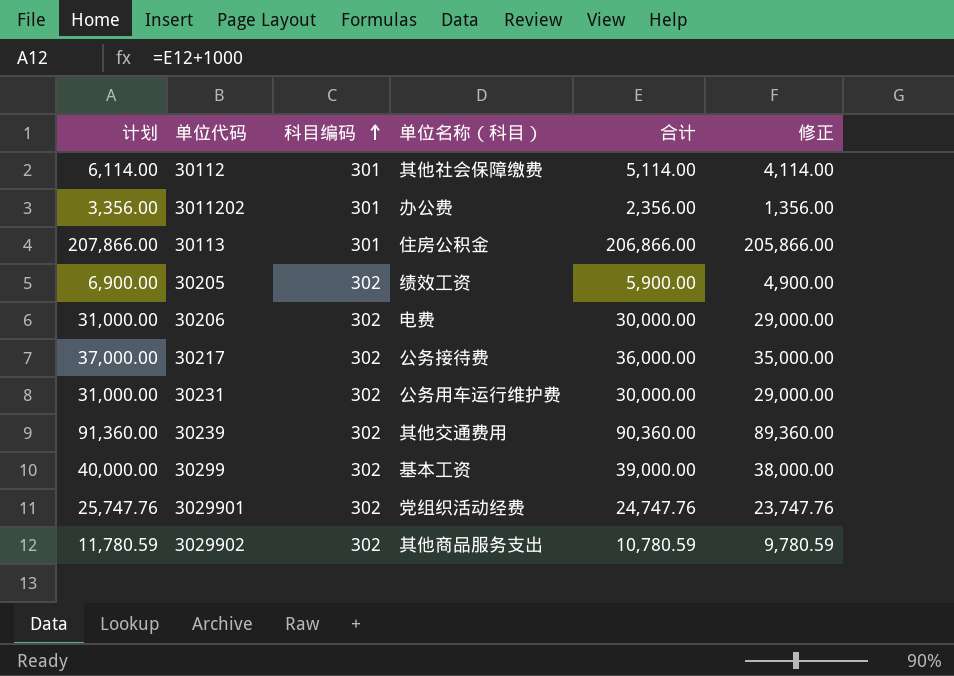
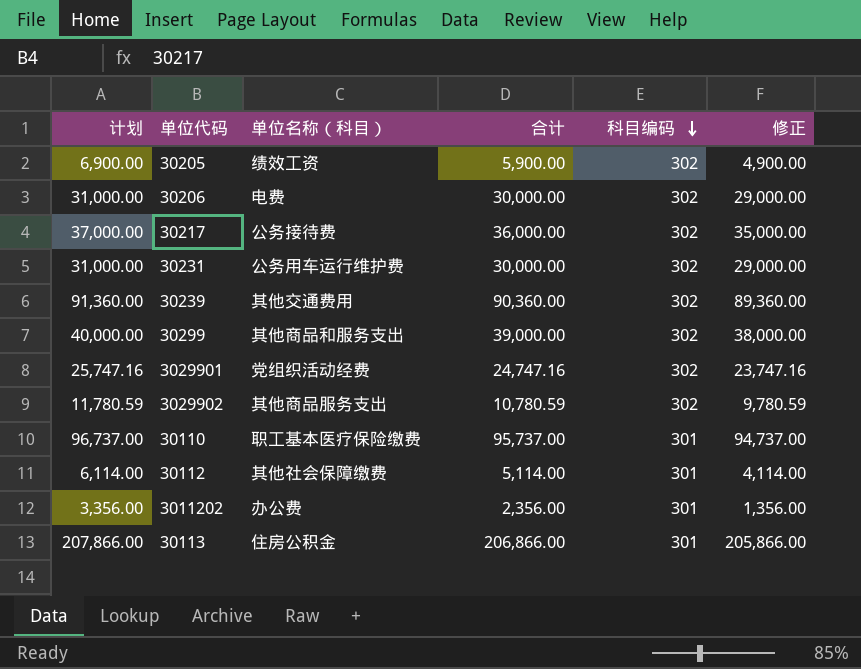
row order: 科目编码 ascending -> 科目编码 descending
column 科目编码 | position: 3 -> 5
30299 | 单位名称（科目）: 基本工资 -> 其他商品和服务支出
3029901 | 计划: 25,747.76 -> 25,747.16
3029901 | 合计: 24,747.76 -> 24,747.16
3029901 | 修正: 23,747.76 -> 23,747.16
row 30110: none -> 96,737.00 | 职工基本医疗保险缴费 | 95,737.00 | 301 | 94,737.00

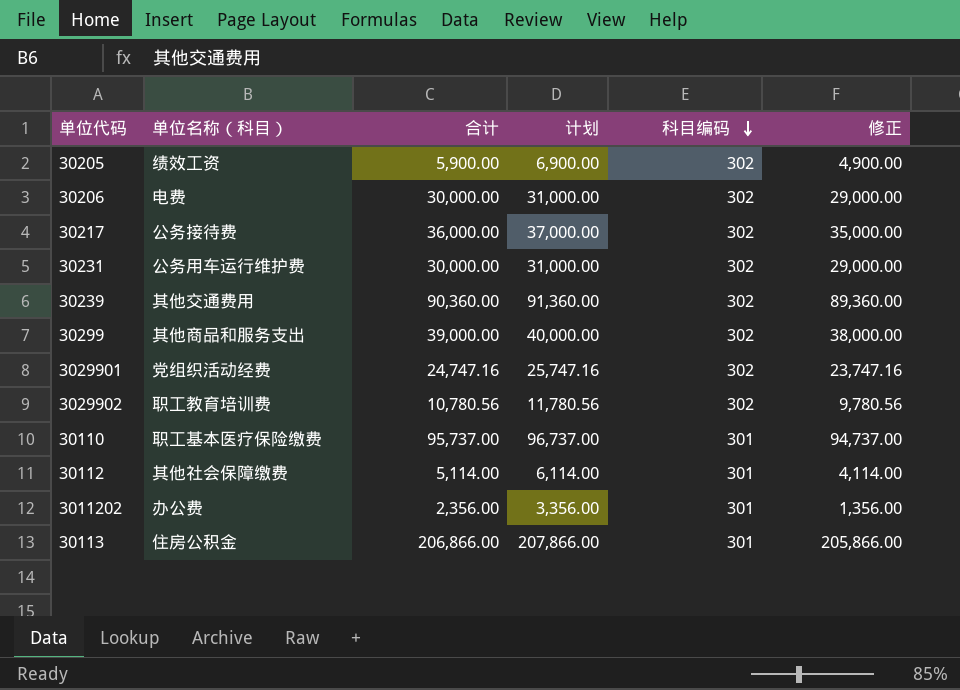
column 计划 | position: 1 -> 4
3029902 | 单位名称（科目）: 其他商品服务支出 -> 职工教育培训费
3029902 | 合计: 10,780.59 -> 10,780.56
3029902 | 计划: 11,780.59 -> 11,780.56
3029902 | 修正: 9,780.59 -> 9,780.56

